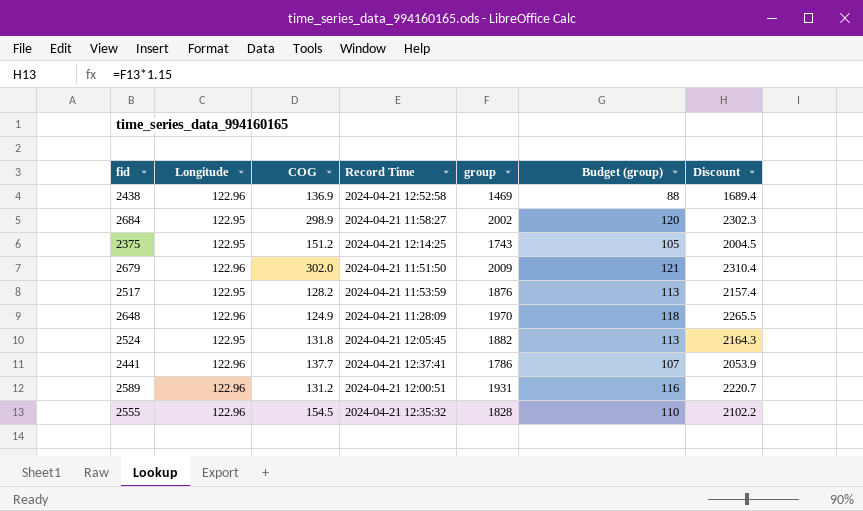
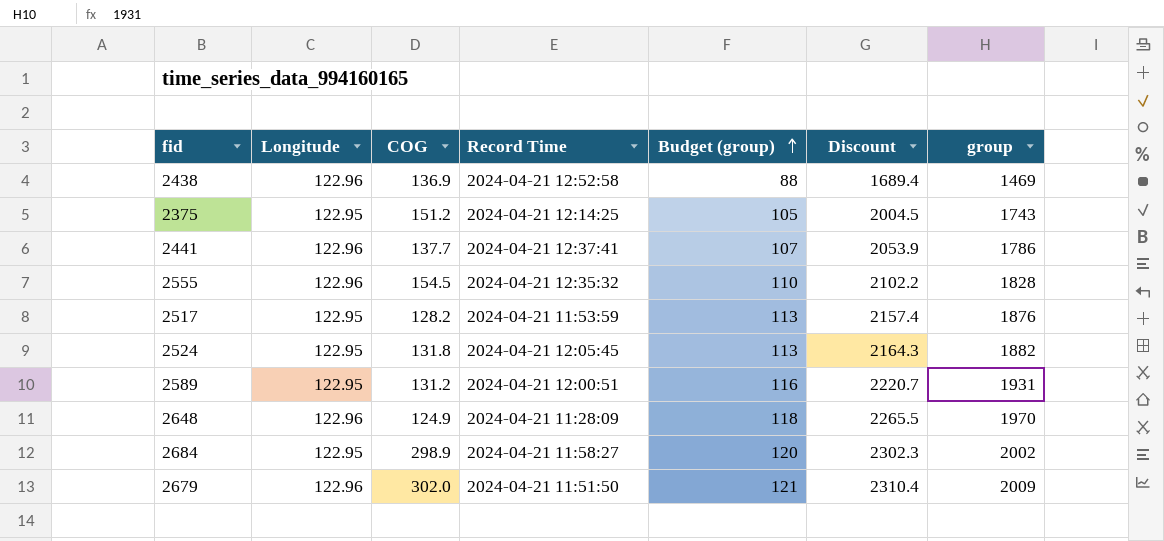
row order: none -> Budget (group) ascending
column group | position: 5 -> 7
2589 | Longitude: 122.96 -> 122.95

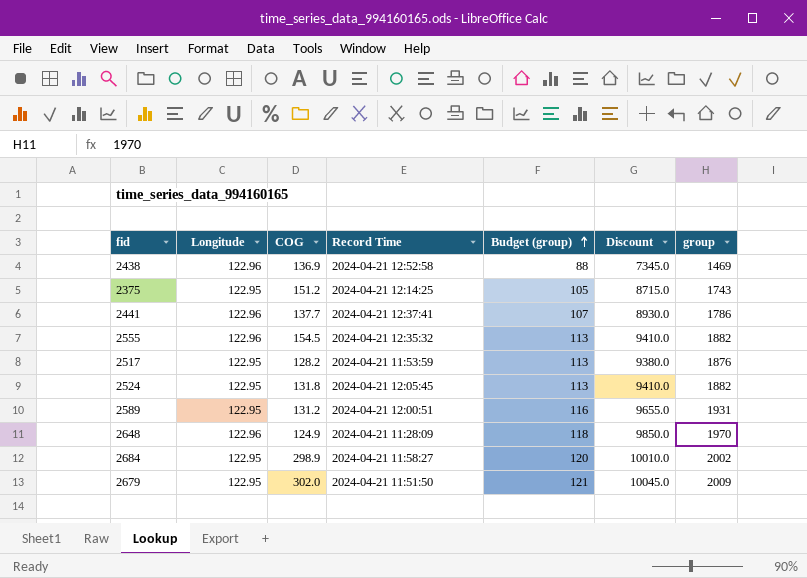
column Discount | formula: [group] * 1.15 -> [group] * 5
2555 | Budget (group): 110 -> 113
2555 | group: 1828 -> 1882
2679 | Longitude: 122.96 -> 122.95

